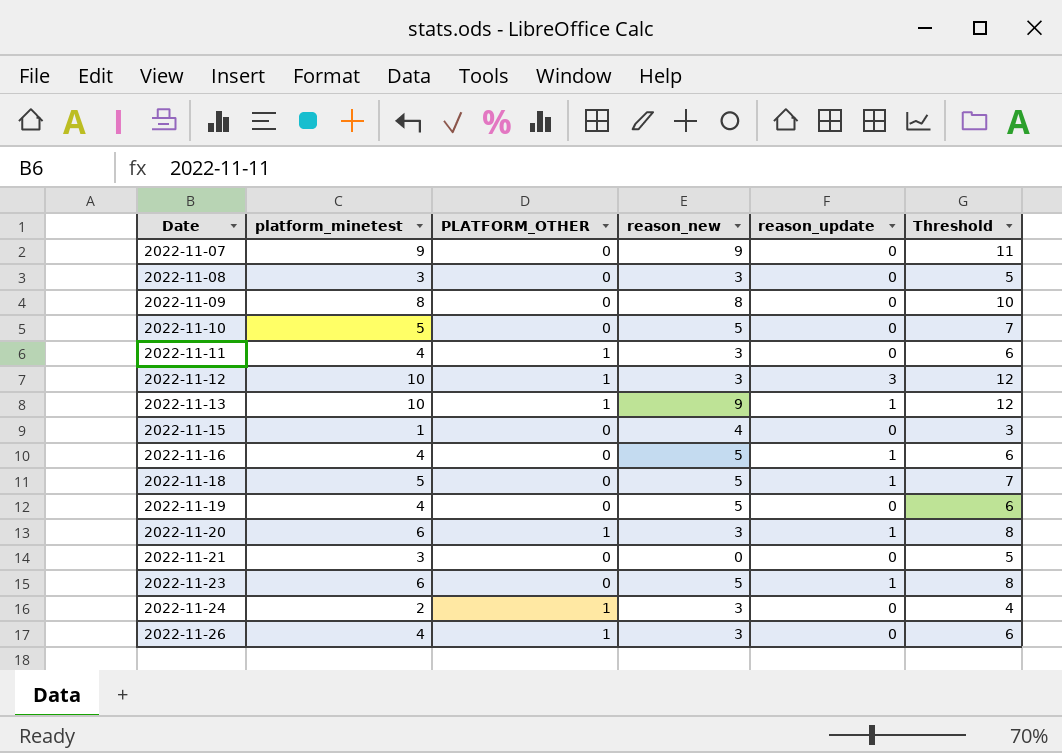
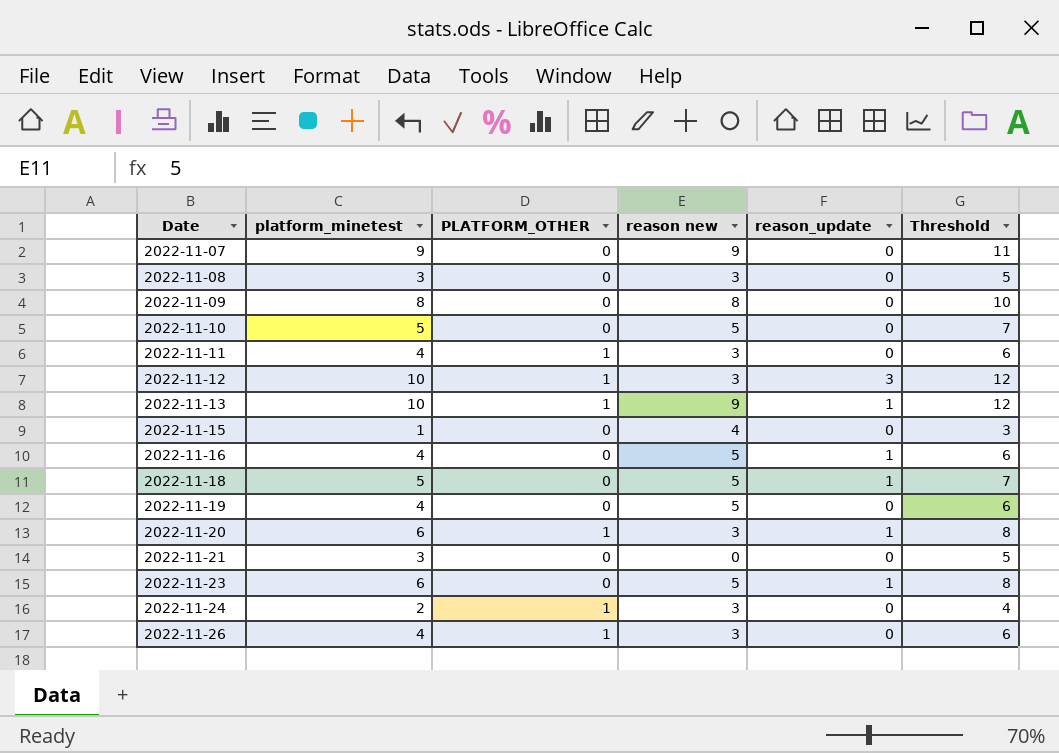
column name: reason_new -> reason new

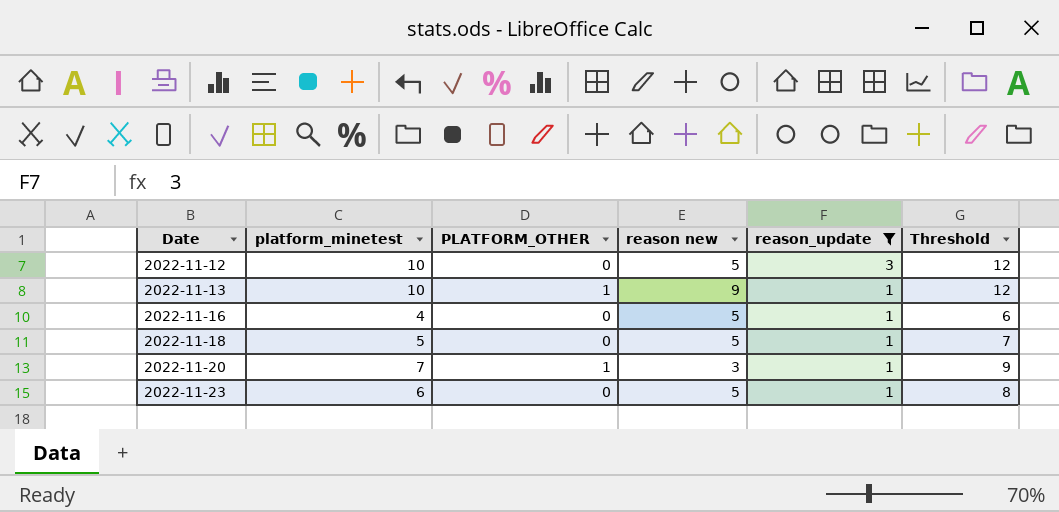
filter: none -> reason_update != 0
2022-11-12 | PLATFORM_OTHER: 1 -> 0
2022-11-12 | reason new: 3 -> 5
2022-11-20 | platform_minetest: 6 -> 7
2022-11-20 | Threshold: 8 -> 9

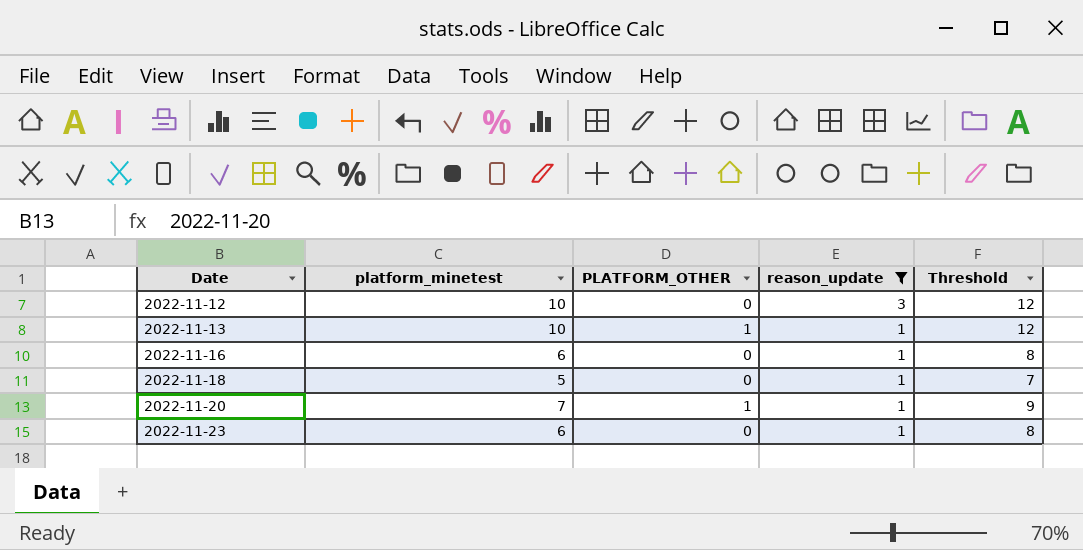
column reason new | position: 4 -> none
2022-11-16 | platform_minetest: 4 -> 6
2022-11-16 | Threshold: 6 -> 8

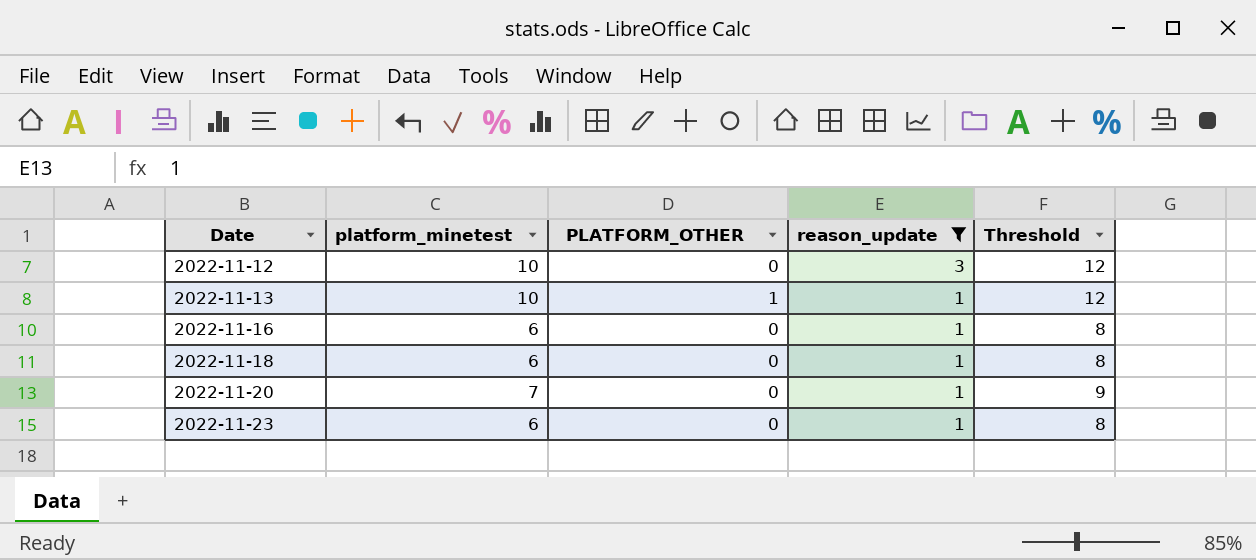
2022-11-18 | platform_minetest: 5 -> 6
2022-11-18 | Threshold: 7 -> 8
2022-11-20 | PLATFORM_OTHER: 1 -> 0

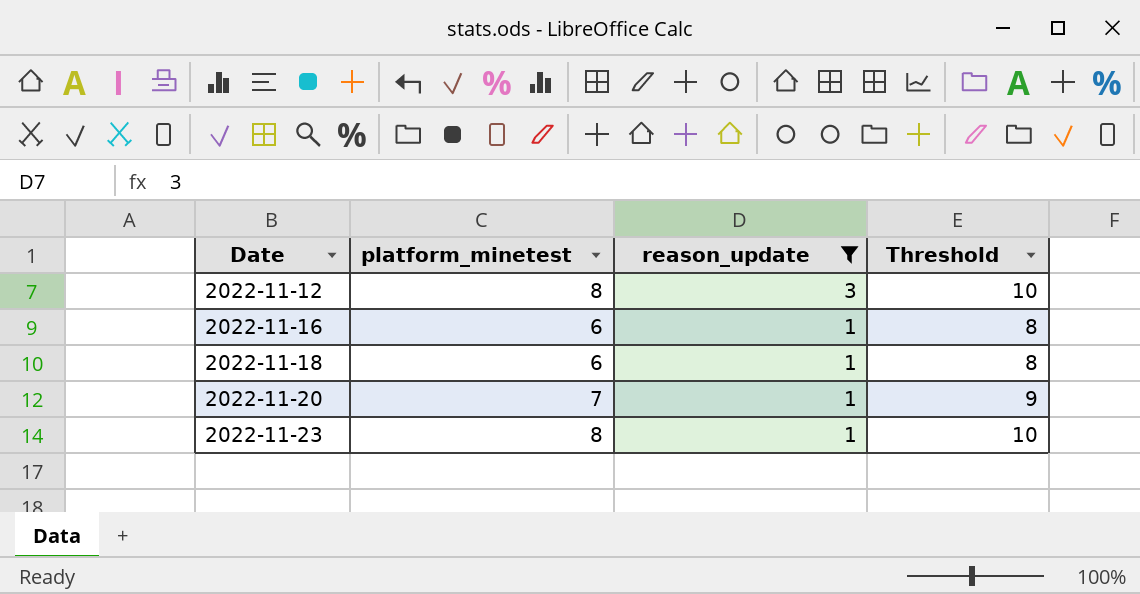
column PLATFORM_OTHER | position: 3 -> none
row 2022-11-13: 10 | 1 | 1 | 12 -> none
2022-11-12 | platform_minetest: 10 -> 8
2022-11-12 | Threshold: 12 -> 10
2022-11-23 | platform_minetest: 6 -> 8
2022-11-23 | Threshold: 8 -> 10

